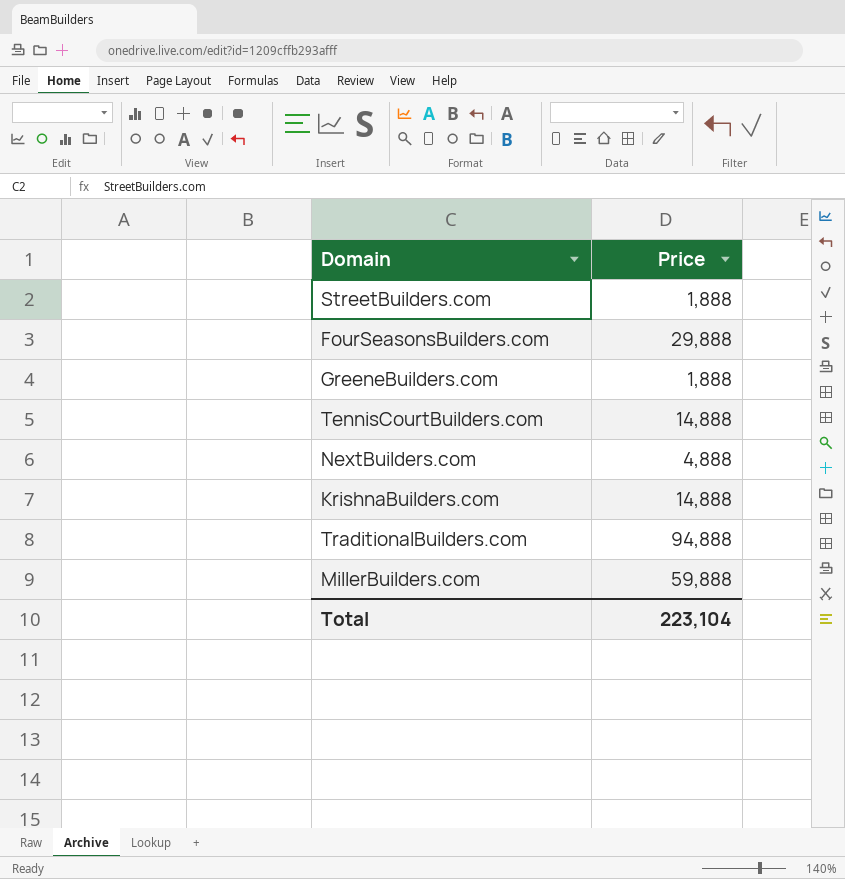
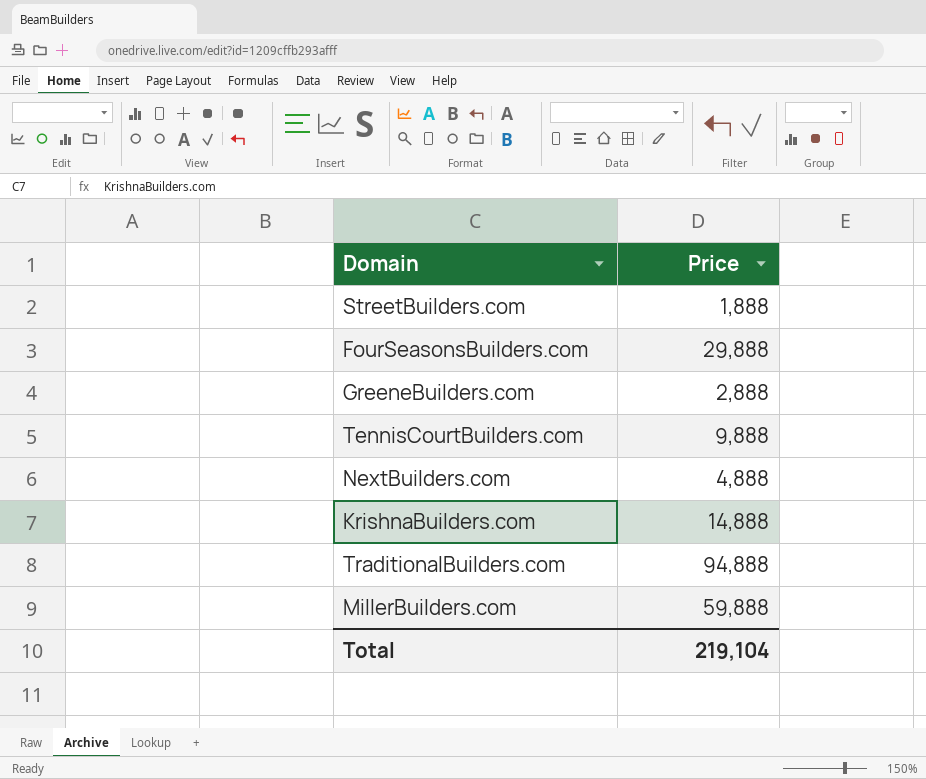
GreeneBuilders.com | Price: 1,888 -> 2,888
TennisCourtBuilders.com | Price: 14,888 -> 9,888
Total | Price: 223,104 -> 219,104

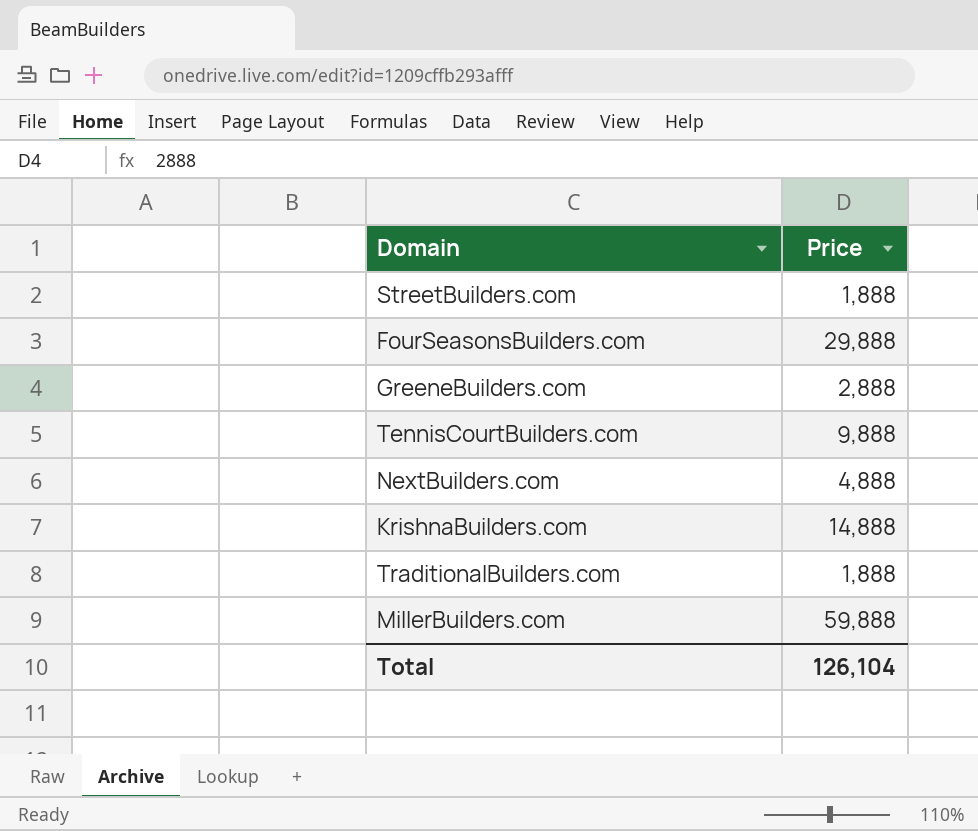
TraditionalBuilders.com | Price: 94,888 -> 1,888
Total | Price: 219,104 -> 126,104

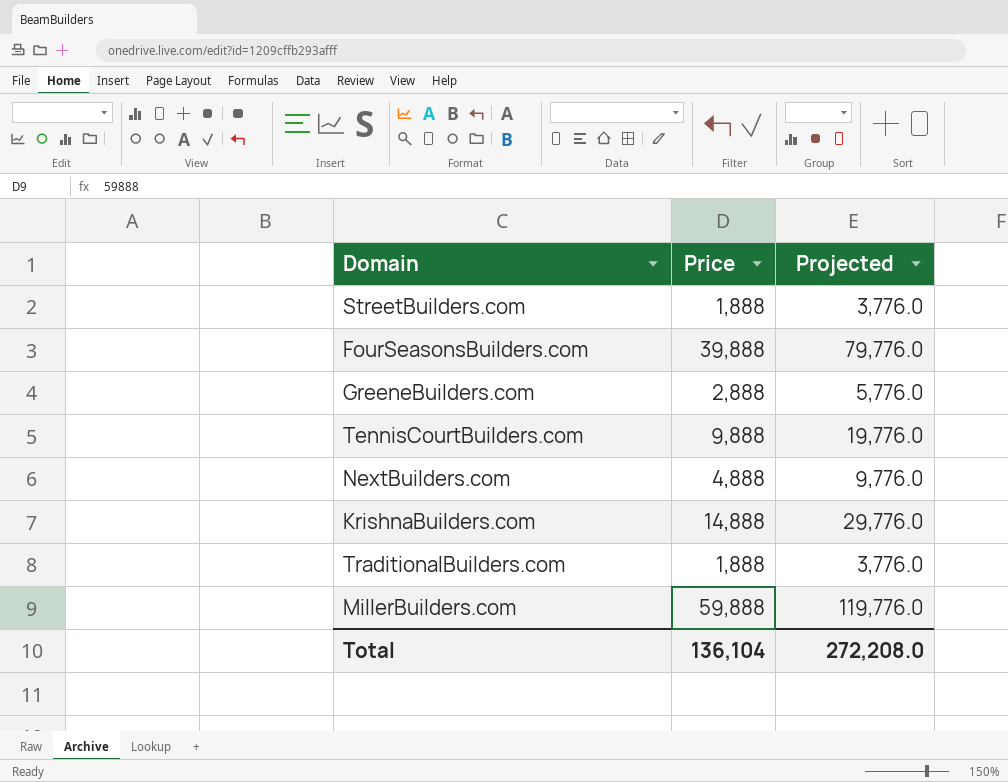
column Projected | formula: none -> [Price] * 2
FourSeasonsBuilders.com | Price: 29,888 -> 39,888
Total | Price: 126,104 -> 136,104

